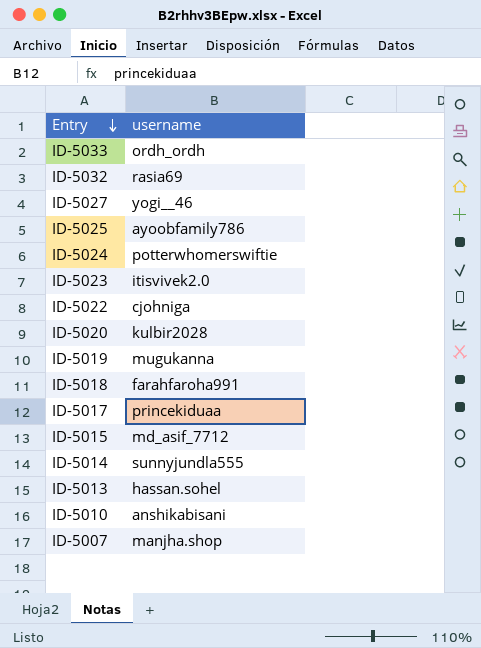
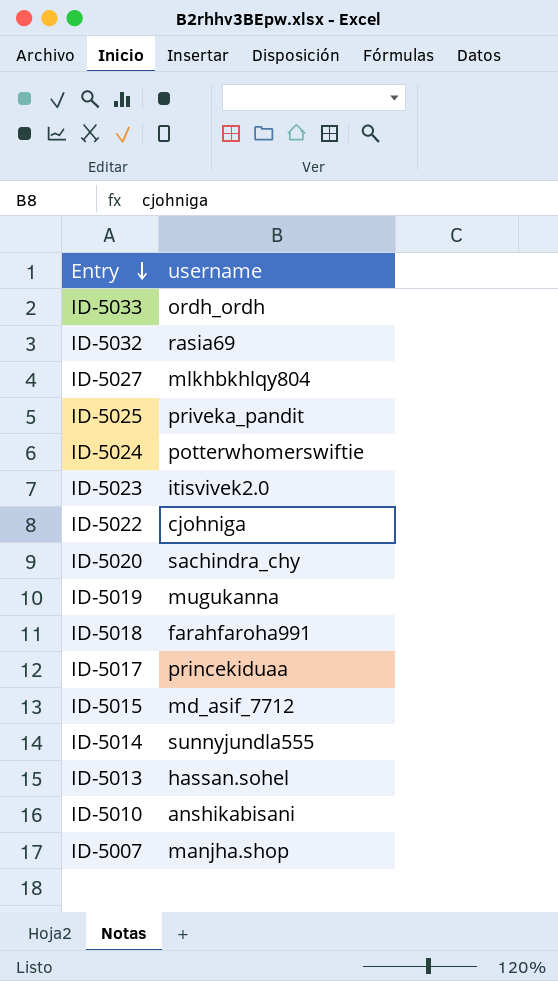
ID-5027 | username: yogi__46 -> mlkhbkhlqy804
ID-5025 | username: ayoobfamily786 -> priveka_pandit
ID-5020 | username: kulbir2028 -> sachindra_chy

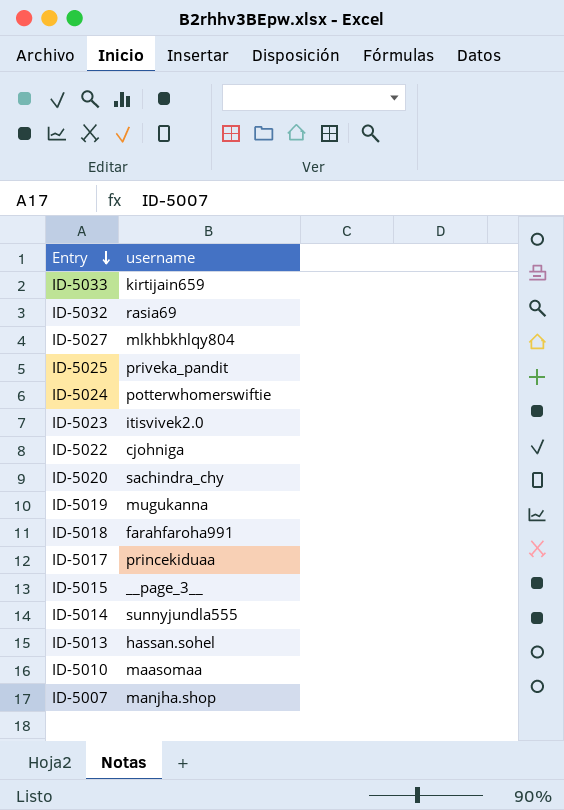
ID-5033 | username: ordh_ordh -> kirtijain659
ID-5015 | username: md_asif_7712 -> __page_3__
ID-5010 | username: anshikabisani -> maasomaa

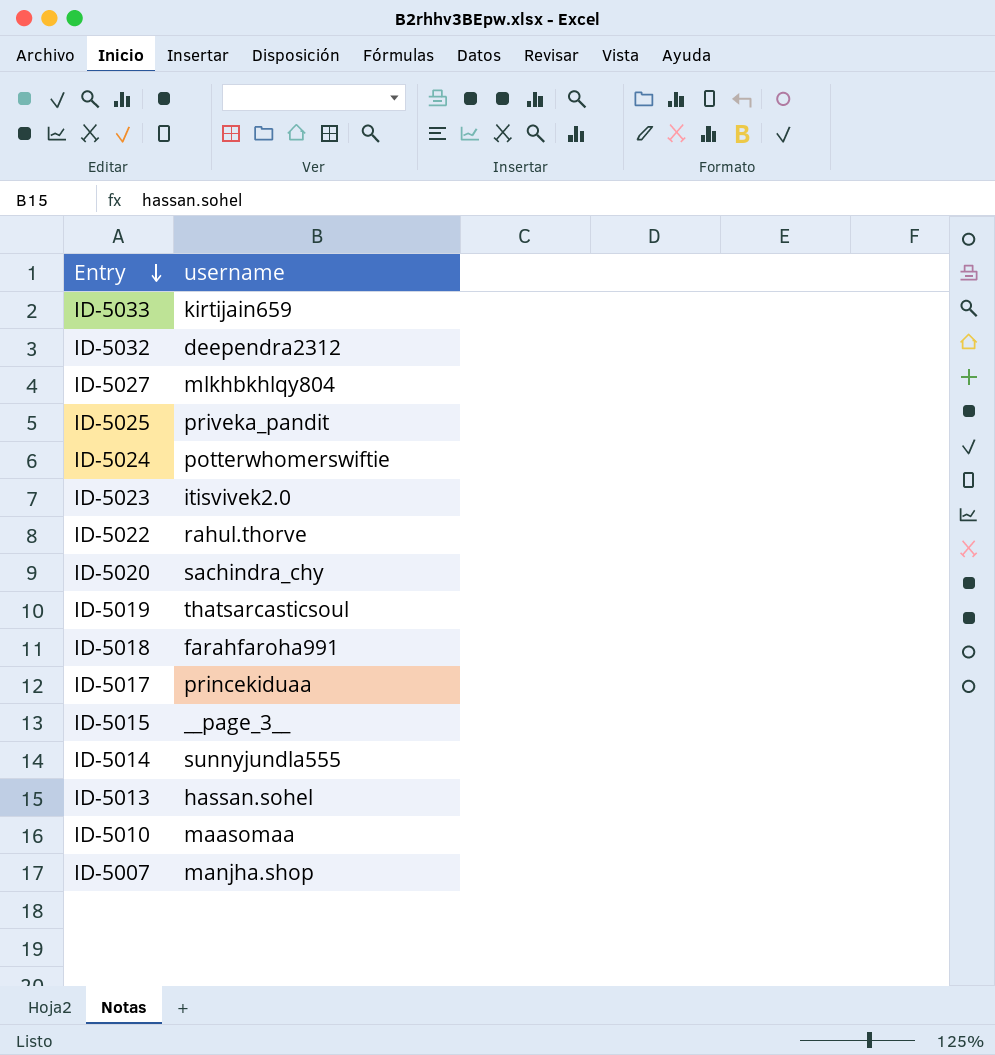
ID-5032 | username: rasia69 -> deependra2312
ID-5022 | username: cjohniga -> rahul.thorve
ID-5019 | username: mugukanna -> thatsarcasticsoul

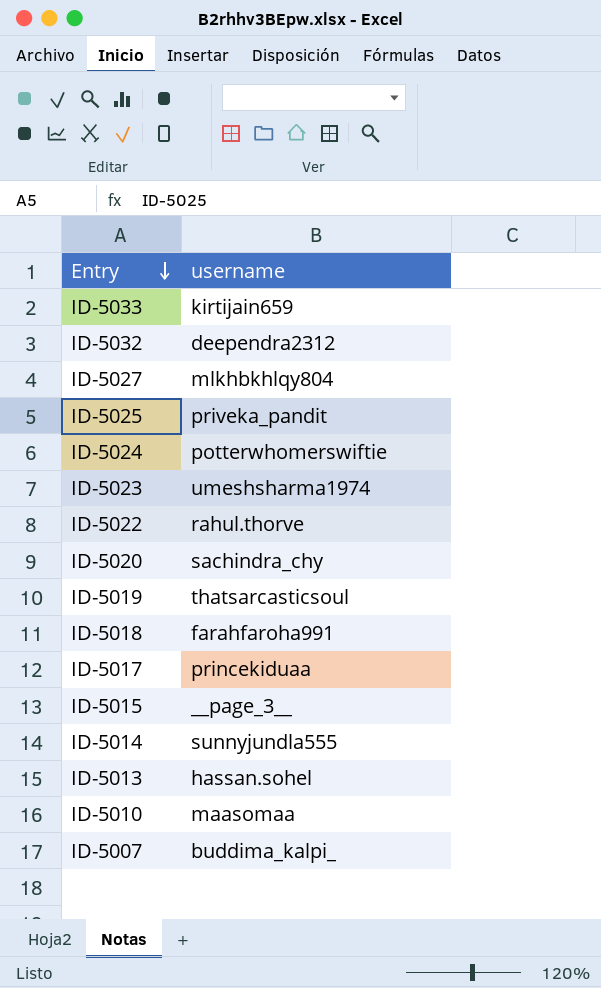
ID-5023 | username: itisvivek2.0 -> umeshsharma1974
ID-5007 | username: manjha.shop -> buddima_kalpi_

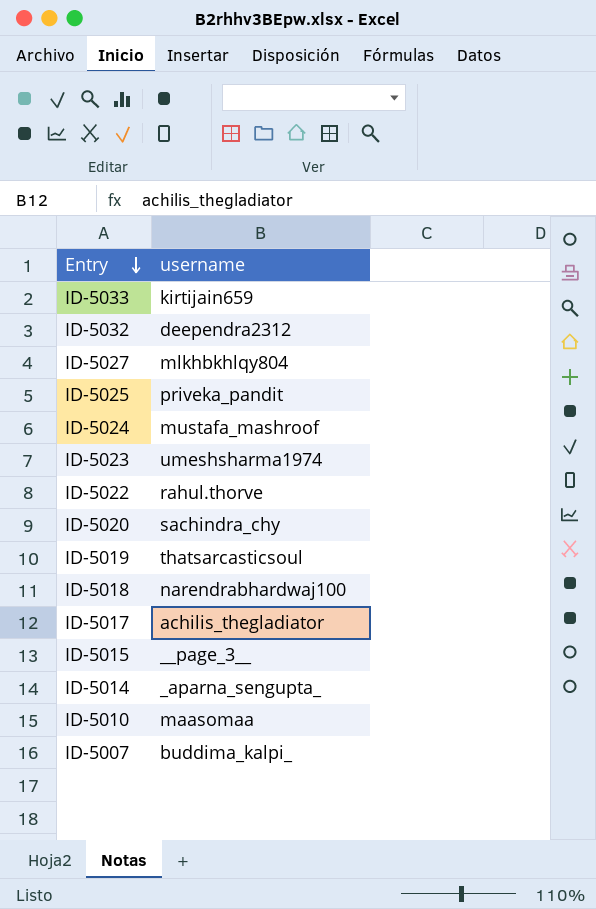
row ID-5013: hassan.sohel -> none
ID-5024 | username: potterwhomerswiftie -> mustafa_mashroof
ID-5018 | username: farahfaroha991 -> narendrabhardwaj100
ID-5017 | username: princekiduaa -> achilis_thegladiator
ID-5014 | username: sunnyjundla555 -> _aparna_sengupta_

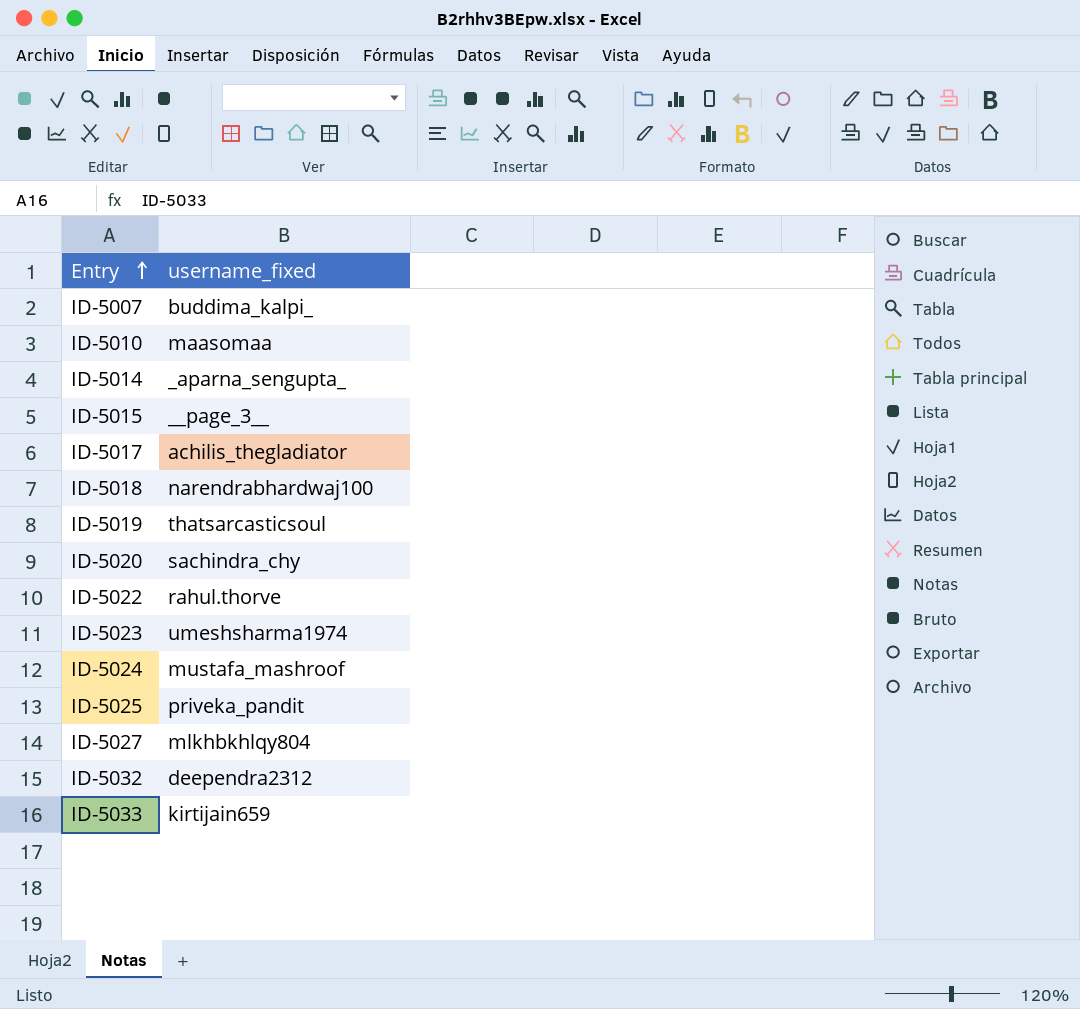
row order: Entry descending -> Entry ascending
column name: username -> username_fixed

